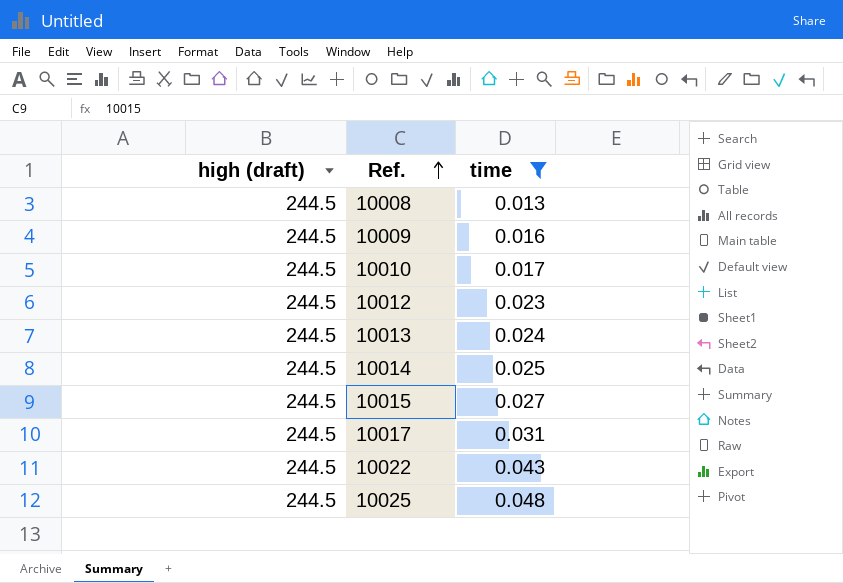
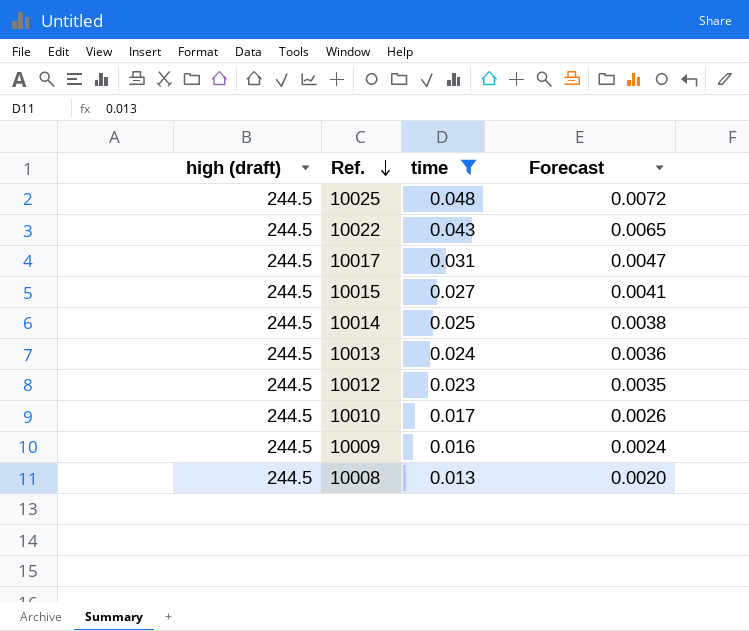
row order: Ref. ascending -> Ref. descending
column Forecast | formula: none -> [time] * 0.15

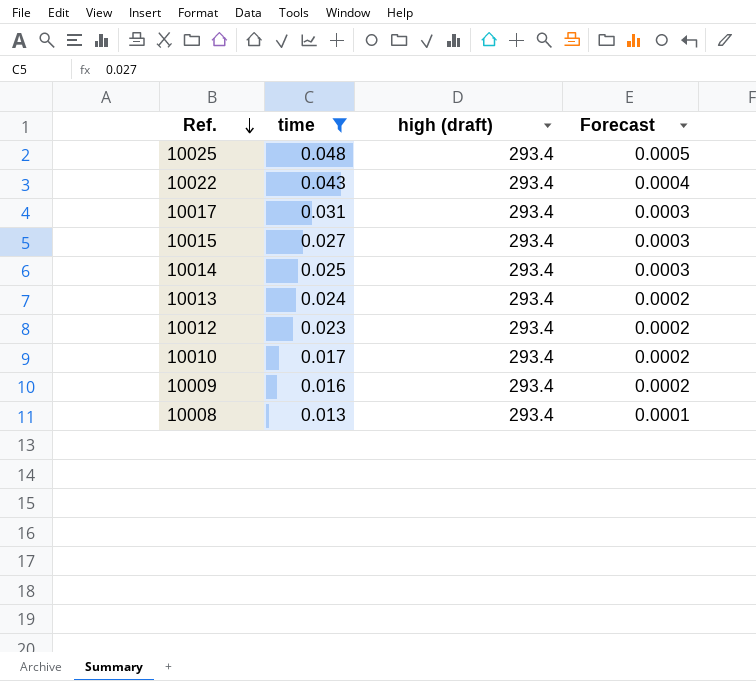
column high (draft) | position: 1 -> 3
column Forecast | formula: [time] * 0.15 -> [time] * 0.01
10025 | high (draft): 244.5 -> 293.4
10022 | high (draft): 244.5 -> 293.4
10017 | high (draft): 244.5 -> 293.4
10015 | high (draft): 244.5 -> 293.4
10014 | high (draft): 244.5 -> 293.4
10013 | high (draft): 244.5 -> 293.4
10012 | high (draft): 244.5 -> 293.4
10010 | high (draft): 244.5 -> 293.4
10009 | high (draft): 244.5 -> 293.4
10008 | high (draft): 244.5 -> 293.4

